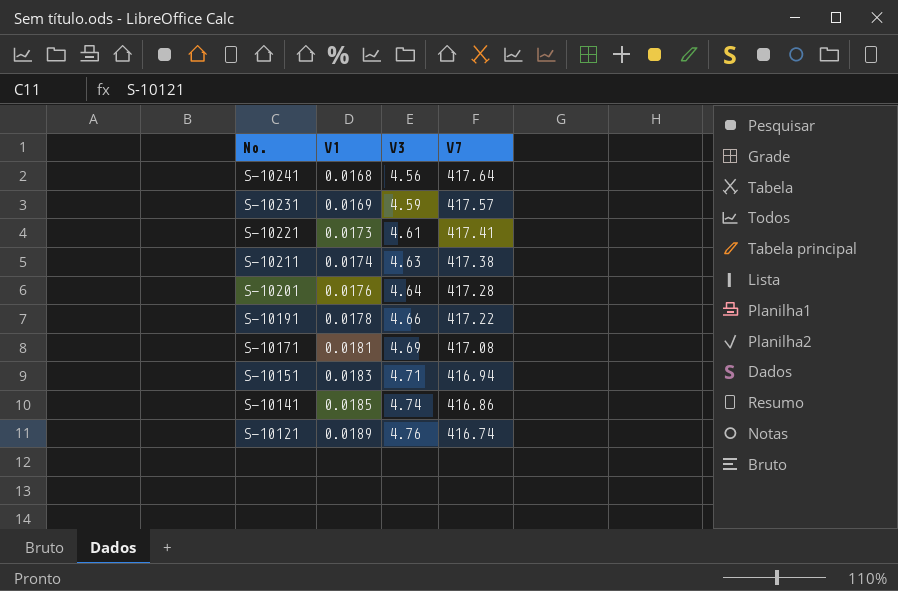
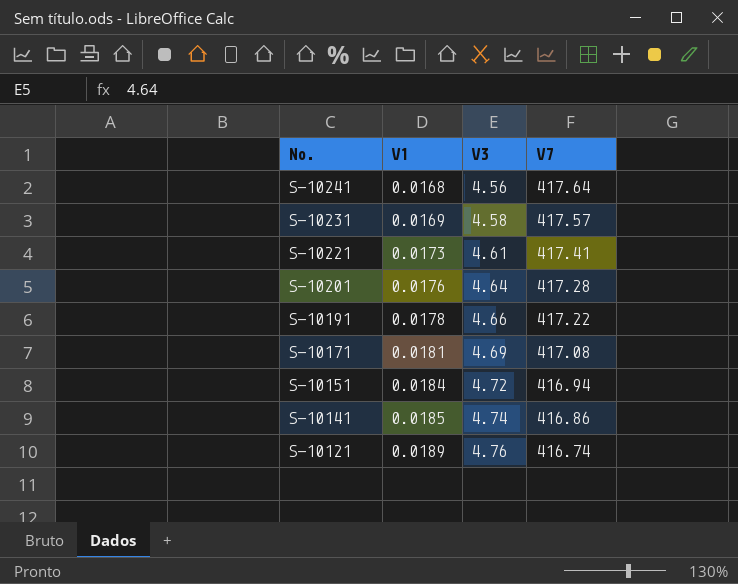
row S-10211: 0.0174 | 4.63 | 417.38 -> none
S-10231 | V3: 4.59 -> 4.58
S-10151 | V1: 0.0183 -> 0.0184
S-10151 | V3: 4.71 -> 4.72

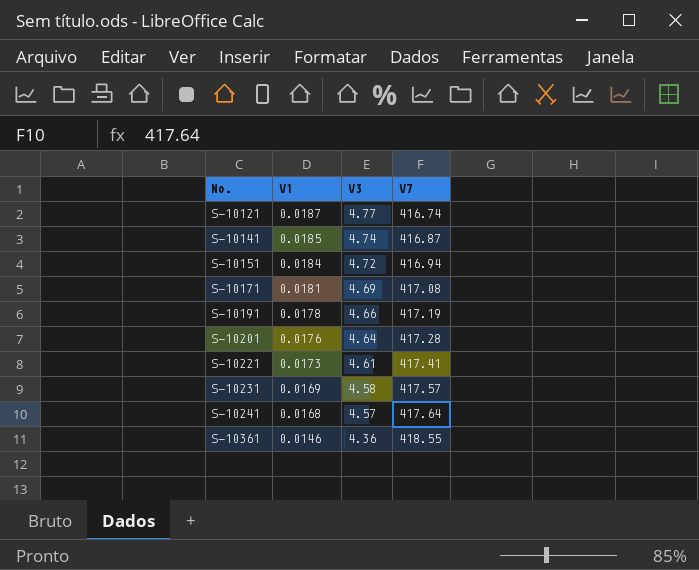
row order: No. descending -> No. ascending
S-10121 | V1: 0.0189 -> 0.0187
S-10121 | V3: 4.76 -> 4.77
S-10141 | V7: 416.86 -> 416.87
S-10191 | V7: 417.22 -> 417.19
S-10241 | V3: 4.56 -> 4.57
row S-10361: none -> 0.0146 | 4.36 | 418.55

